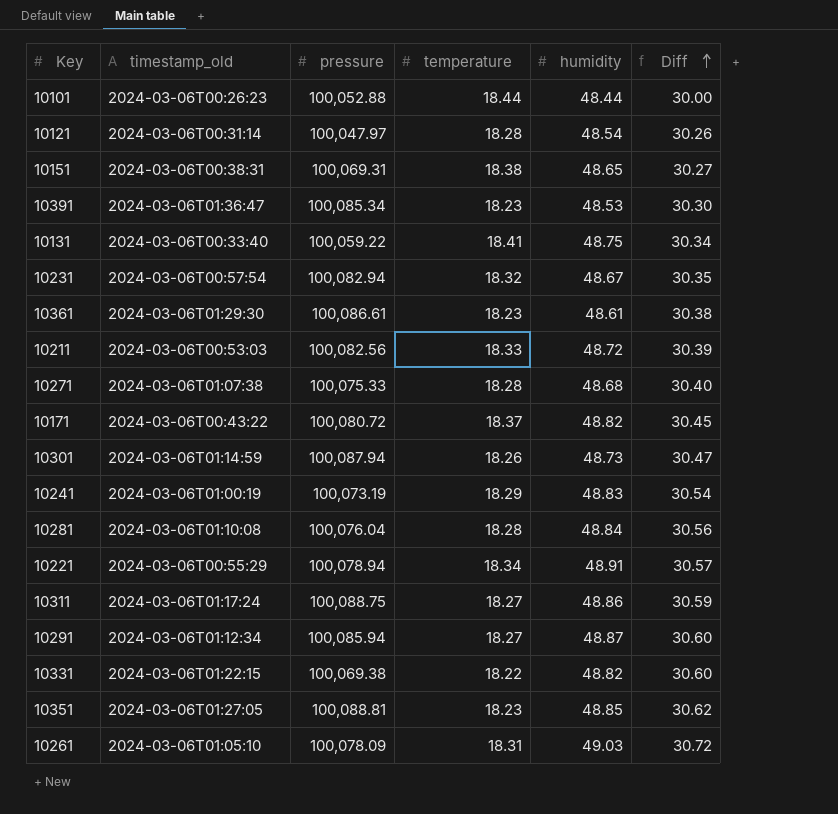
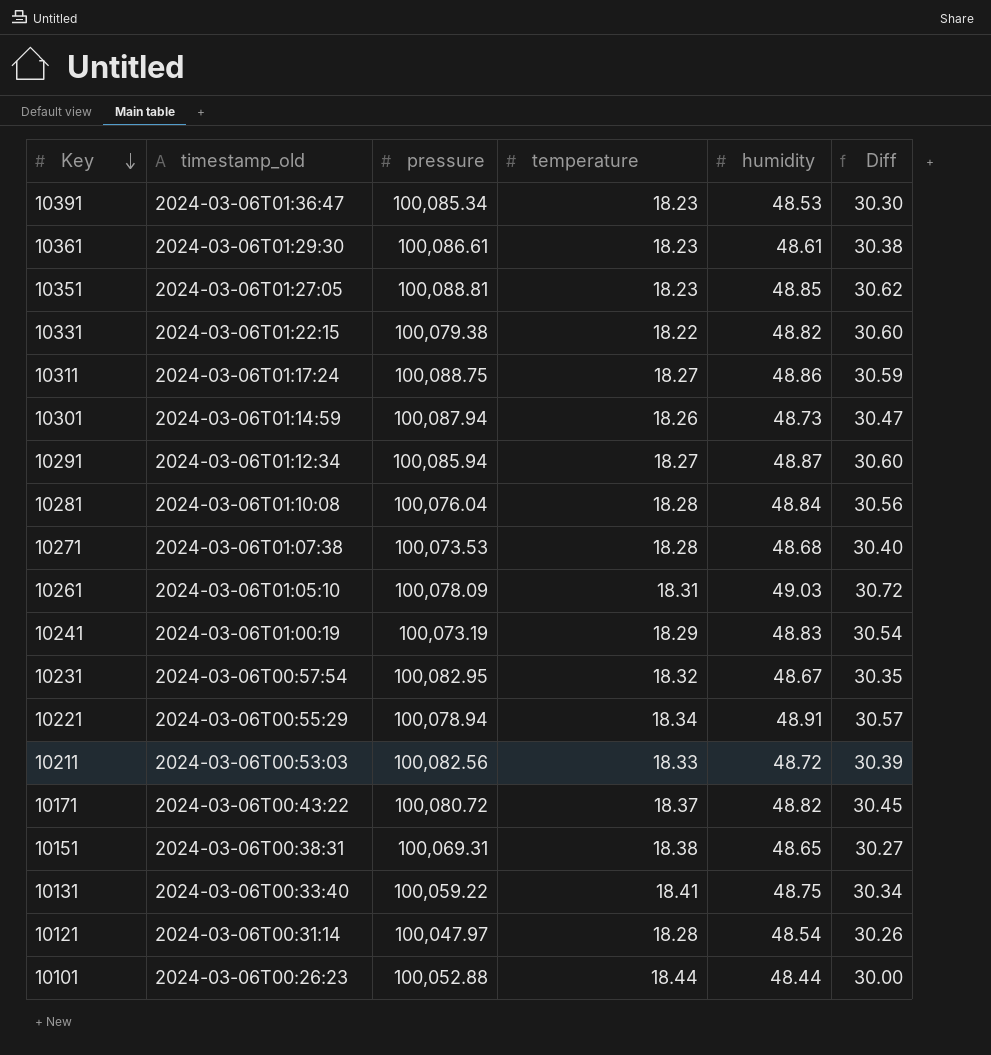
row order: Diff ascending -> Key descending
10331 | pressure: 100,069.38 -> 100,079.38
10271 | pressure: 100,075.33 -> 100,073.53
10231 | pressure: 100,082.94 -> 100,082.95

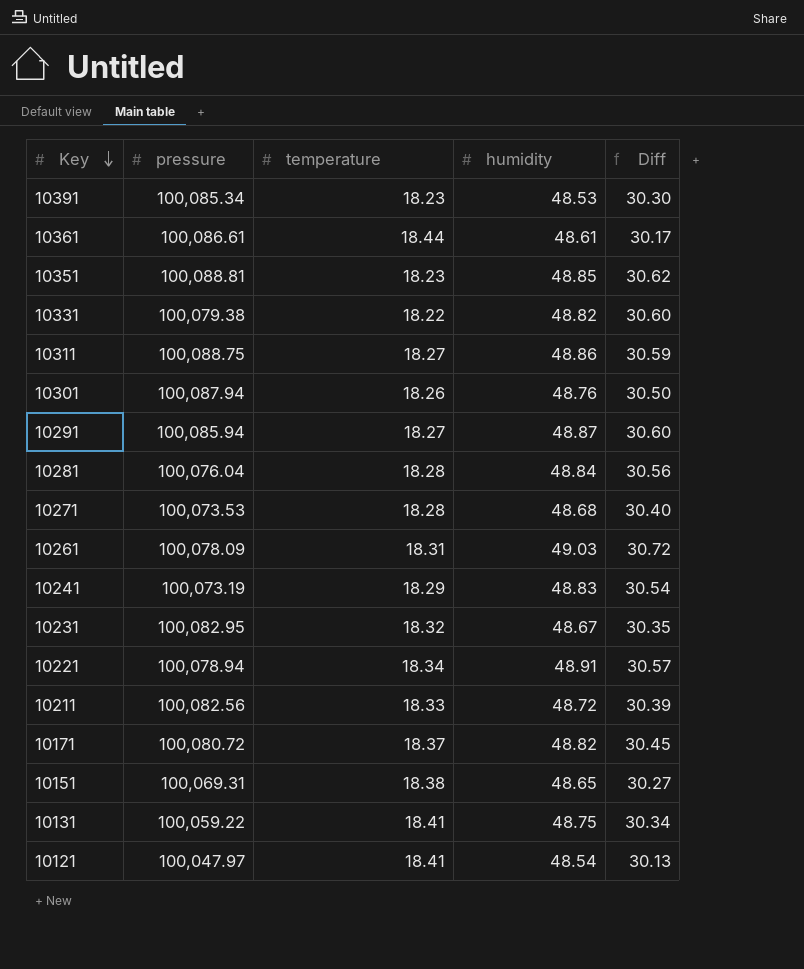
column timestamp_old | position: 2 -> none
row 10101: 2024-03-06T00:26:23 | 100,052.88 | 18.44 | 48.44 | 30.00 -> none
10361 | temperature: 18.23 -> 18.44
10361 | Diff: 30.38 -> 30.17
10301 | humidity: 48.73 -> 48.76
10301 | Diff: 30.47 -> 30.50
10121 | temperature: 18.28 -> 18.41
10121 | Diff: 30.26 -> 30.13

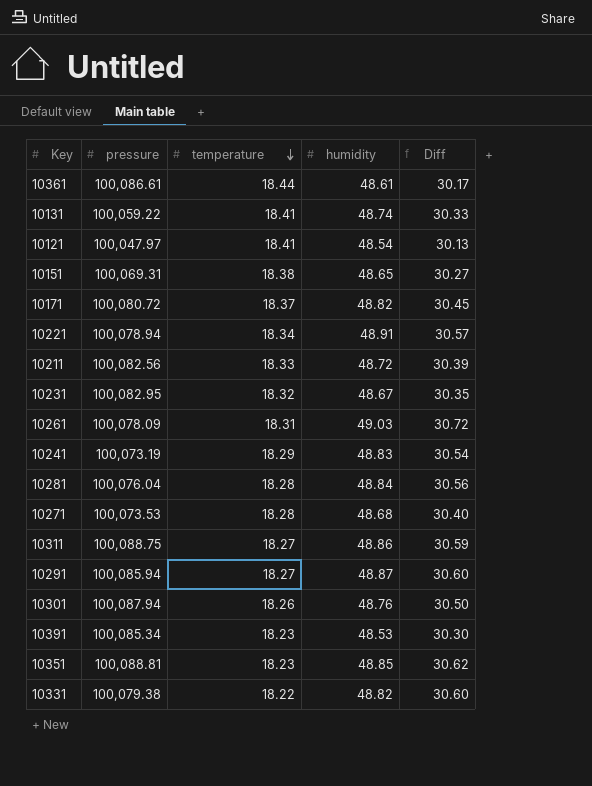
row order: Key descending -> temperature descending
10131 | humidity: 48.75 -> 48.74
10131 | Diff: 30.34 -> 30.33

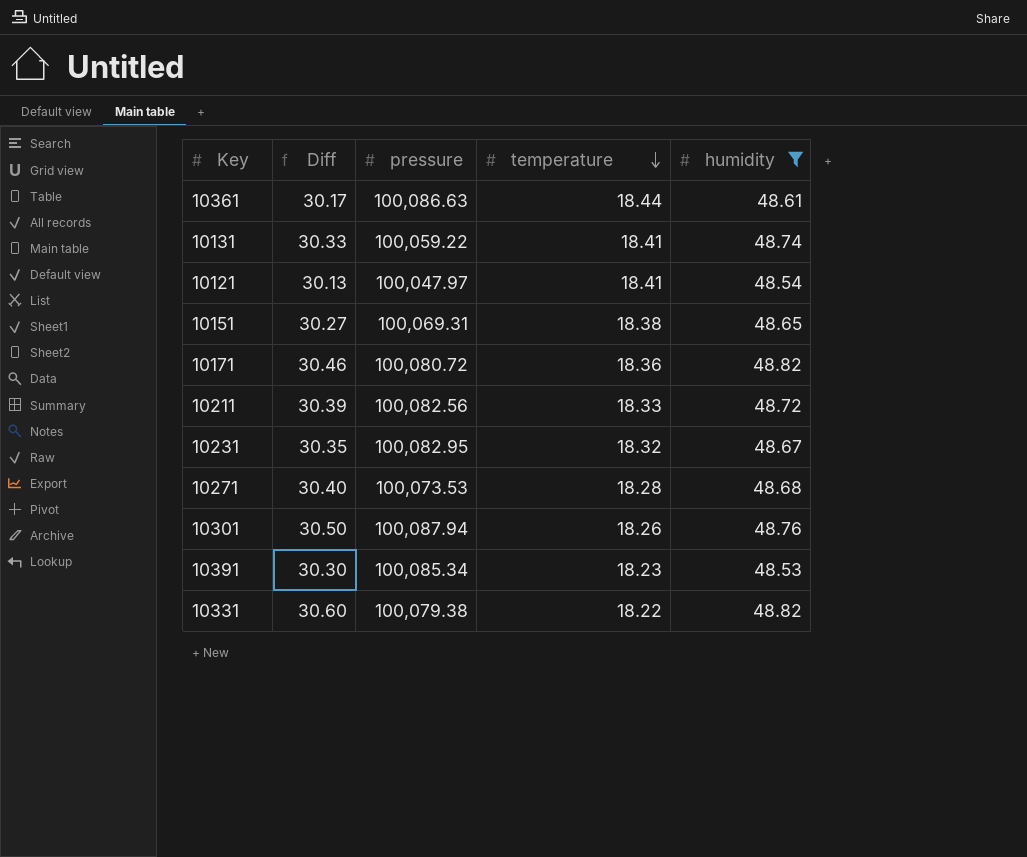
filter: none -> humidity <= 48.82
column Diff | position: 5 -> 2
10361 | pressure: 100,086.61 -> 100,086.63
10171 | Diff: 30.45 -> 30.46
10171 | temperature: 18.37 -> 18.36

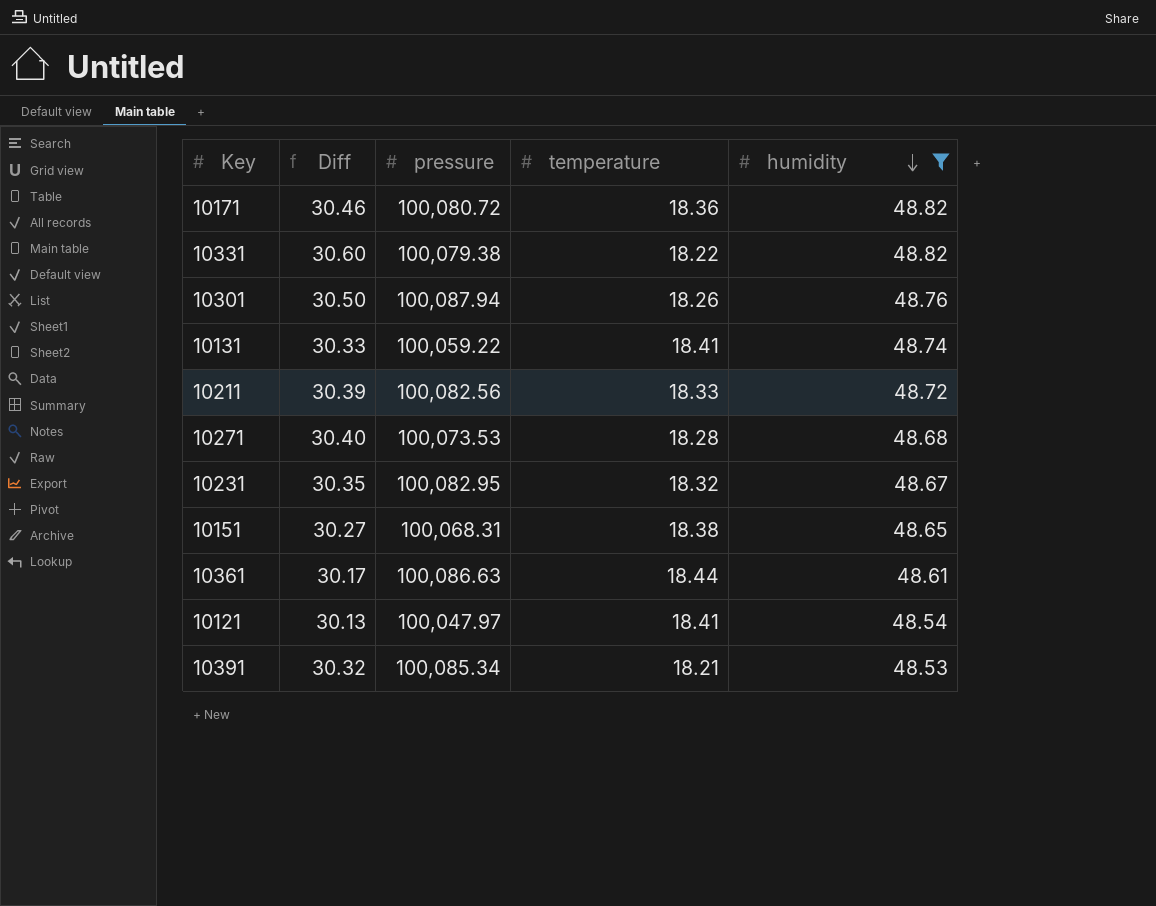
row order: temperature descending -> humidity descending
10151 | pressure: 100,069.31 -> 100,068.31
10391 | Diff: 30.30 -> 30.32
10391 | temperature: 18.23 -> 18.21

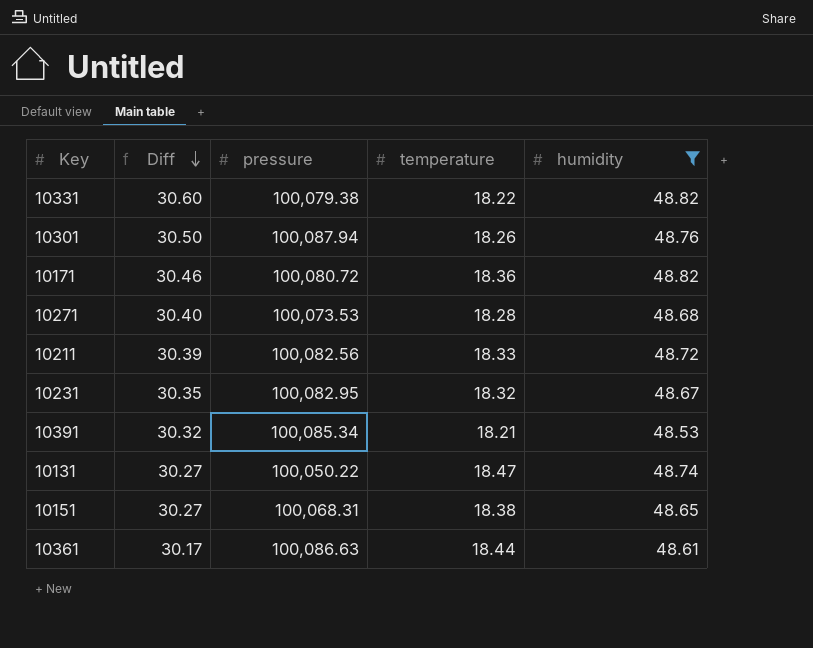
row order: humidity descending -> Diff descending
row 10121: 30.13 | 100,047.97 | 18.41 | 48.54 -> none
10131 | Diff: 30.33 -> 30.27
10131 | pressure: 100,059.22 -> 100,050.22
10131 | temperature: 18.41 -> 18.47

